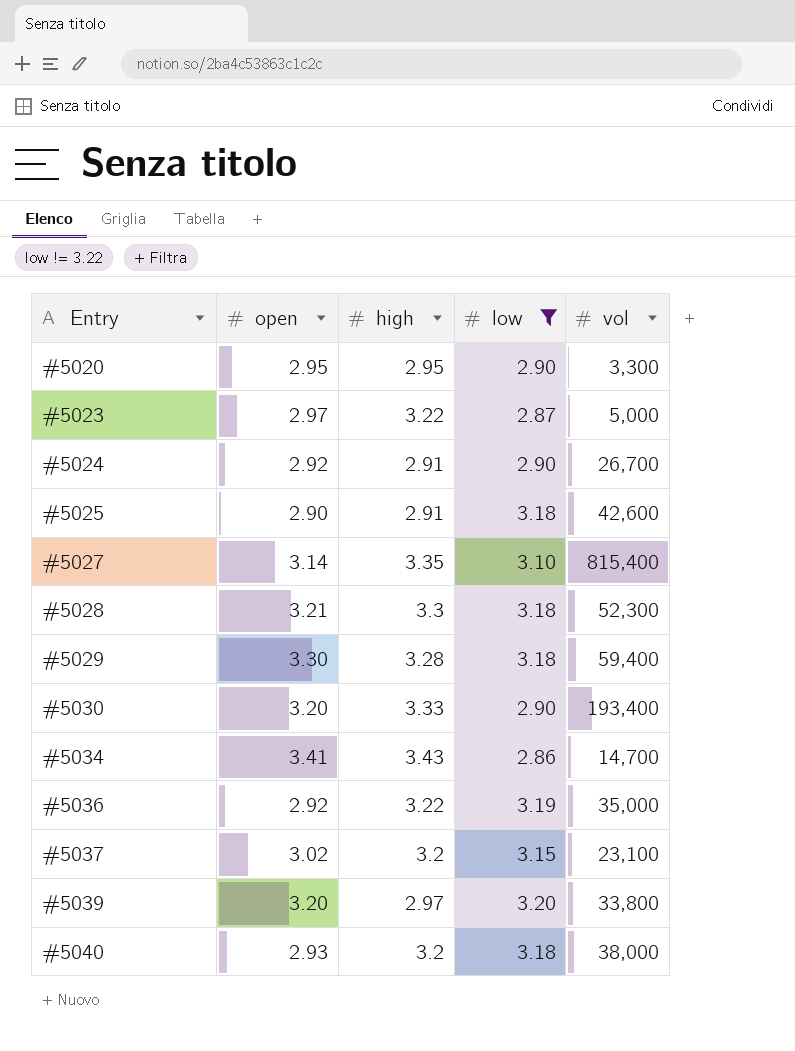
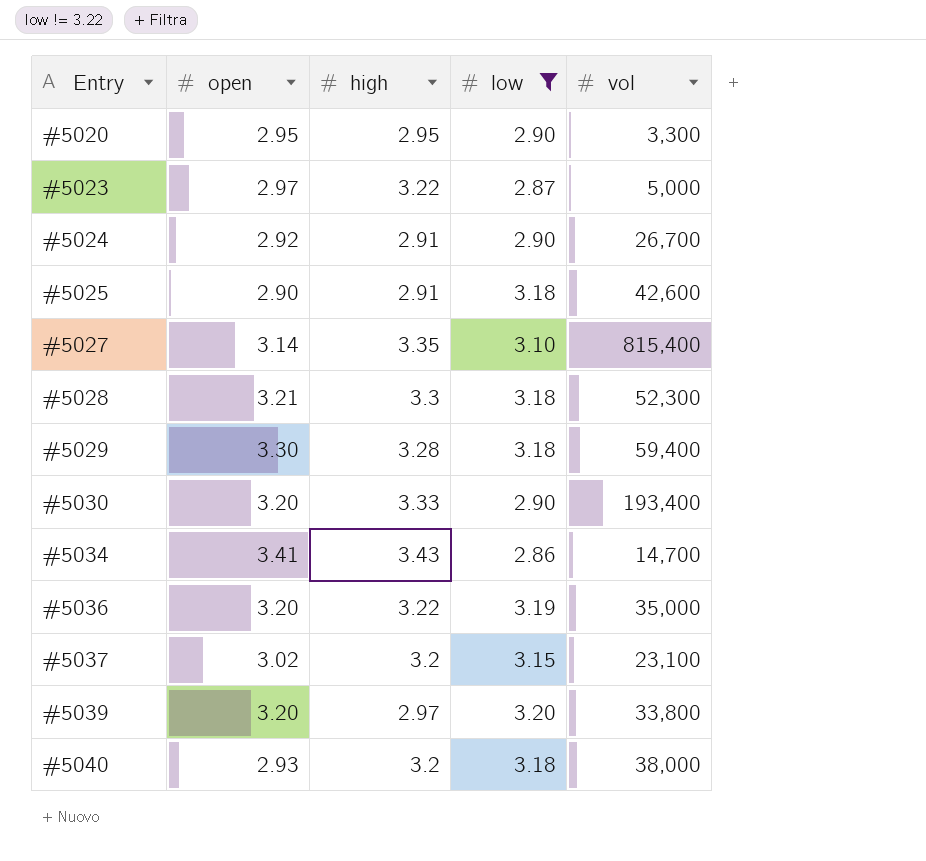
#5036 | open: 2.92 -> 3.20

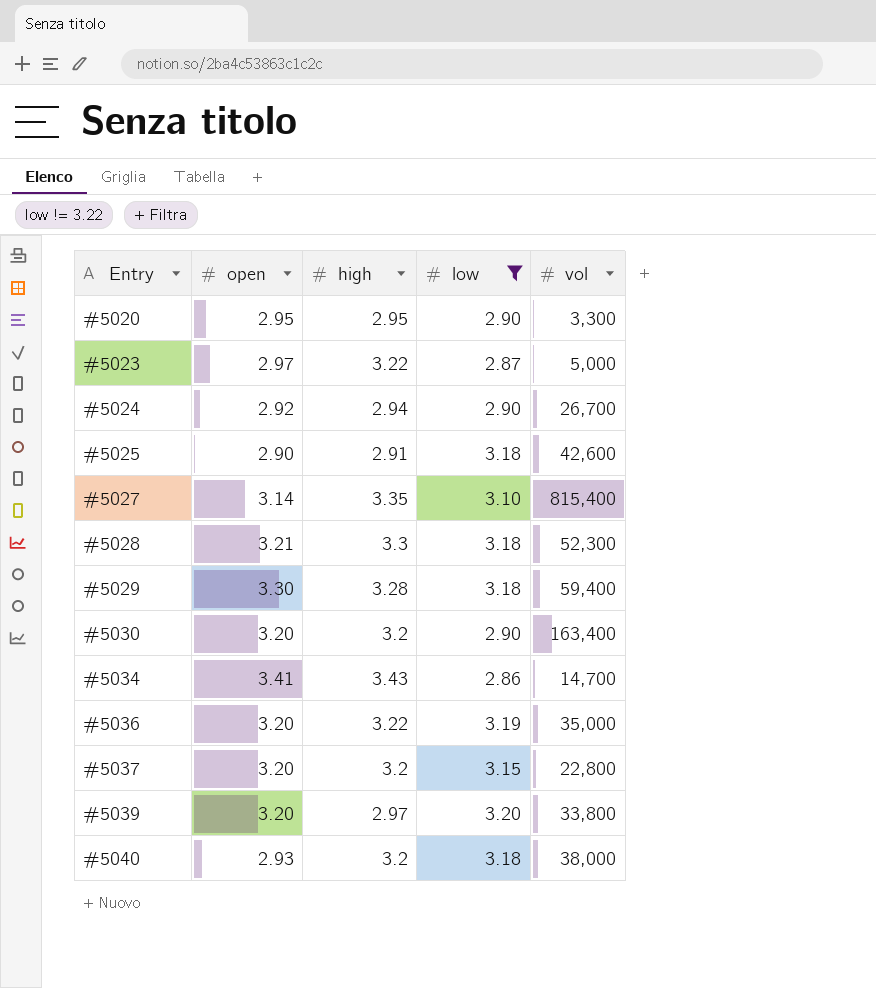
#5024 | high: 2.91 -> 2.94
#5030 | high: 3.33 -> 3.2
#5030 | vol: 193,400 -> 163,400
#5037 | open: 3.02 -> 3.20
#5037 | vol: 23,100 -> 22,800

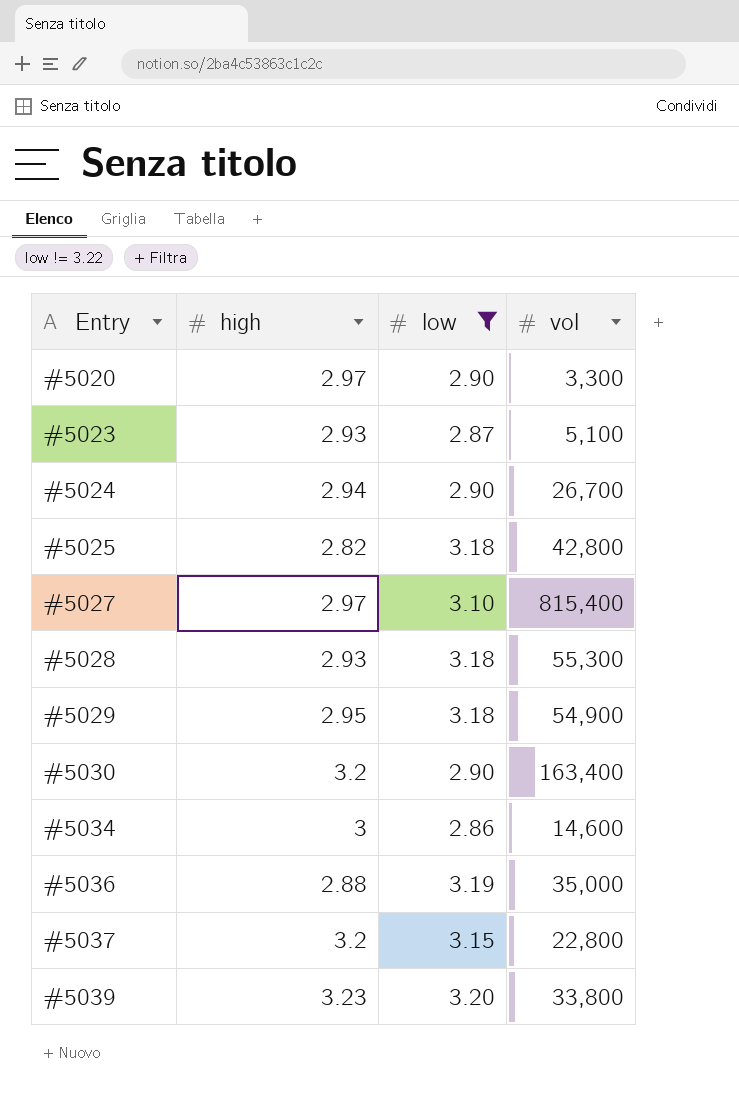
column open | position: 2 -> none
row #5040: 2.93 | 3.2 | 3.18 | 38,000 -> none
#5020 | high: 2.95 -> 2.97
#5023 | high: 3.22 -> 2.93
#5023 | vol: 5,000 -> 5,100
#5025 | high: 2.91 -> 2.82
#5025 | vol: 42,600 -> 42,800
#5027 | high: 3.35 -> 2.97
#5028 | high: 3.3 -> 2.93
#5028 | vol: 52,300 -> 55,300
#5029 | high: 3.28 -> 2.95
#5029 | vol: 59,400 -> 54,900
#5034 | high: 3.43 -> 3
#5034 | vol: 14,700 -> 14,600
#5036 | high: 3.22 -> 2.88
#5039 | high: 2.97 -> 3.23

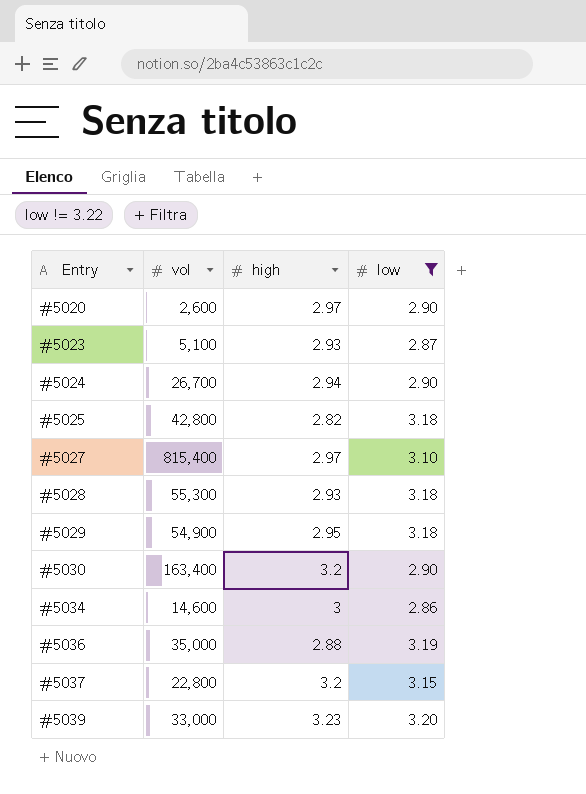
column vol | position: 4 -> 2
#5020 | vol: 3,300 -> 2,600
#5039 | vol: 33,800 -> 33,000

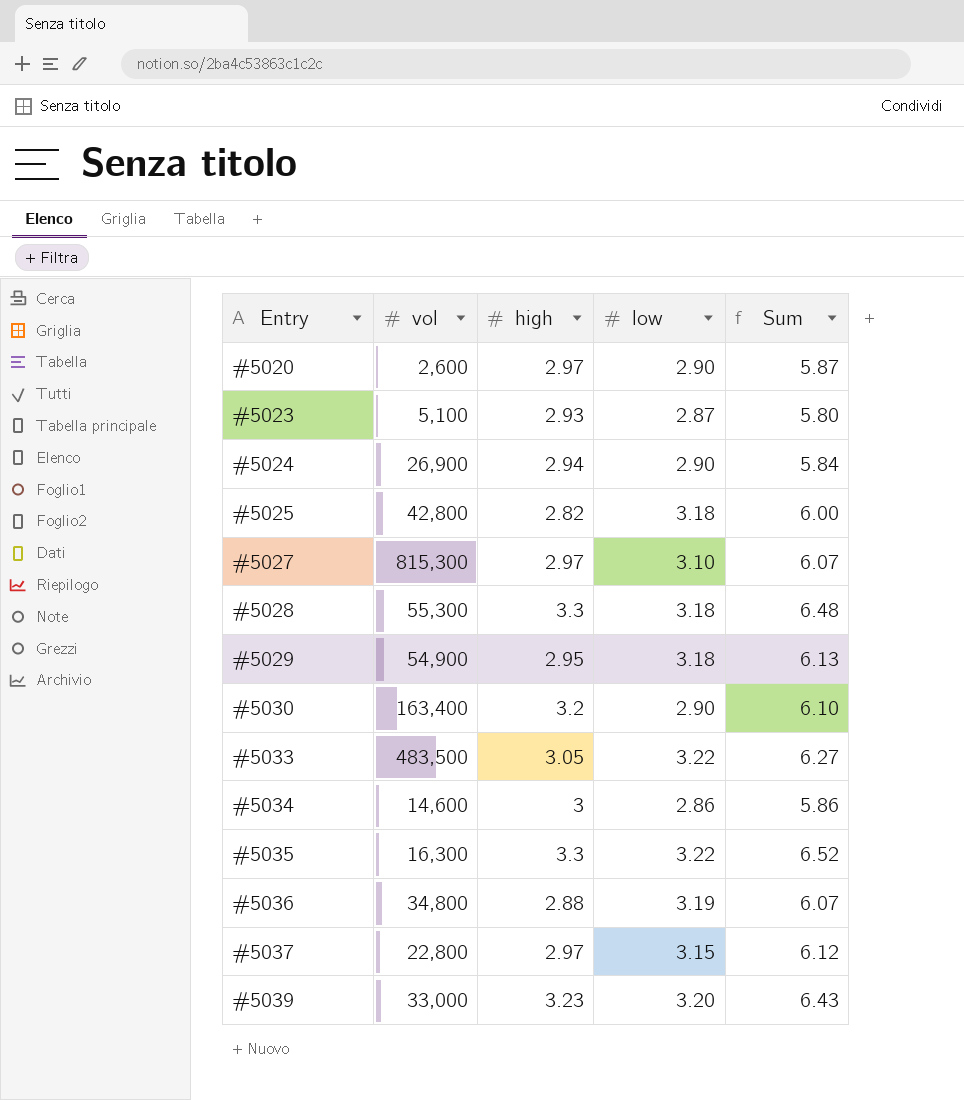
filter: low != 3.22 -> none
column Sum | formula: none -> [high] + [low]
#5024 | vol: 26,700 -> 26,900
#5027 | vol: 815,400 -> 815,300
#5028 | high: 2.93 -> 3.3
#5036 | vol: 35,000 -> 34,800
#5037 | high: 3.2 -> 2.97

